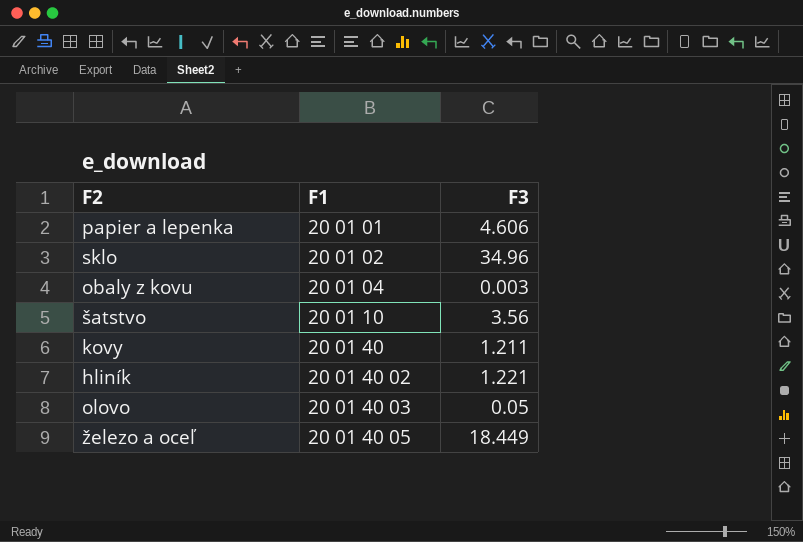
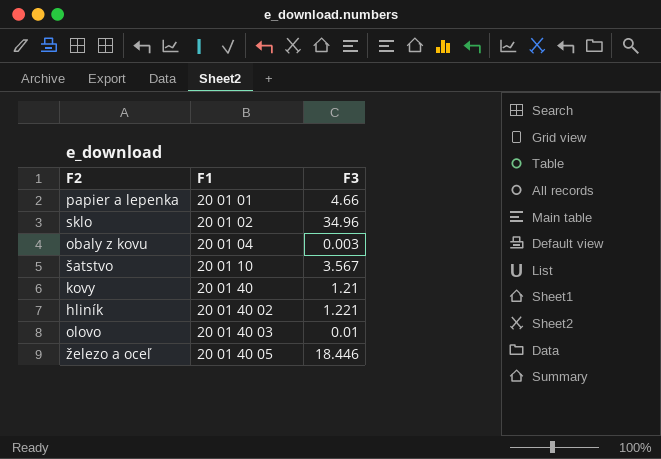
papier a lepenka | F3: 4.606 -> 4.66
šatstvo | F3: 3.56 -> 3.567
kovy | F3: 1.211 -> 1.21
olovo | F3: 0.05 -> 0.01
železo a oceľ | F3: 18.449 -> 18.446

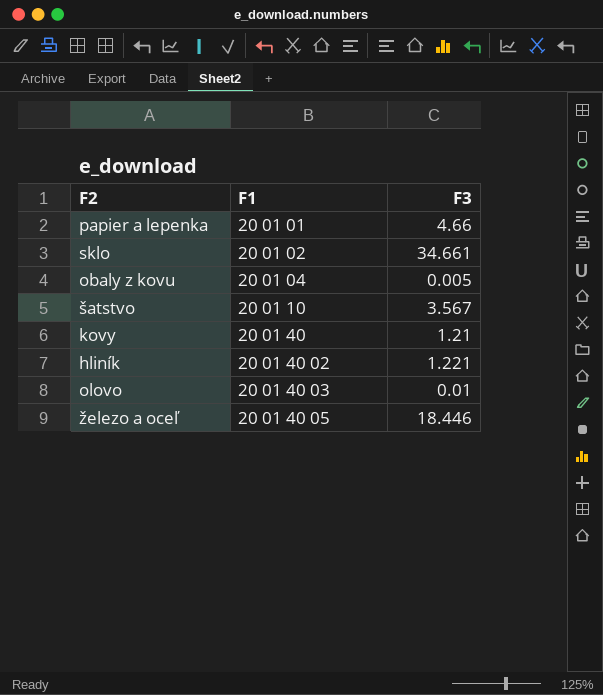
sklo | F3: 34.96 -> 34.661
obaly z kovu | F3: 0.003 -> 0.005

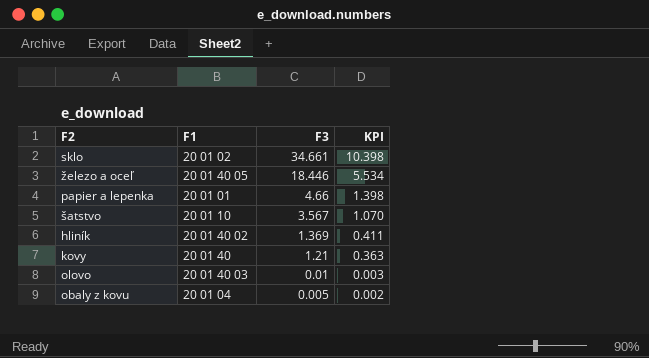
row order: F1 ascending -> F3 descending
column KPI | formula: none -> [F3] * 0.3
hliník | F3: 1.221 -> 1.369

